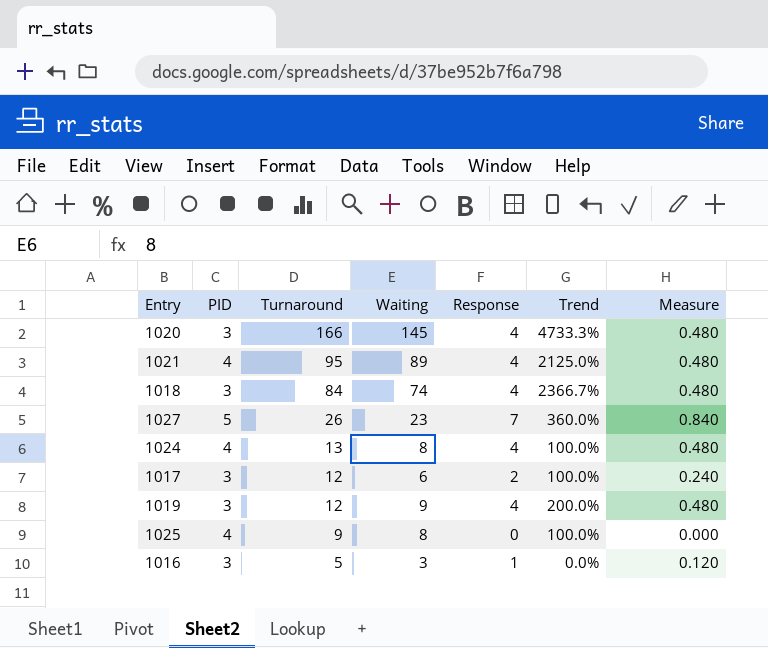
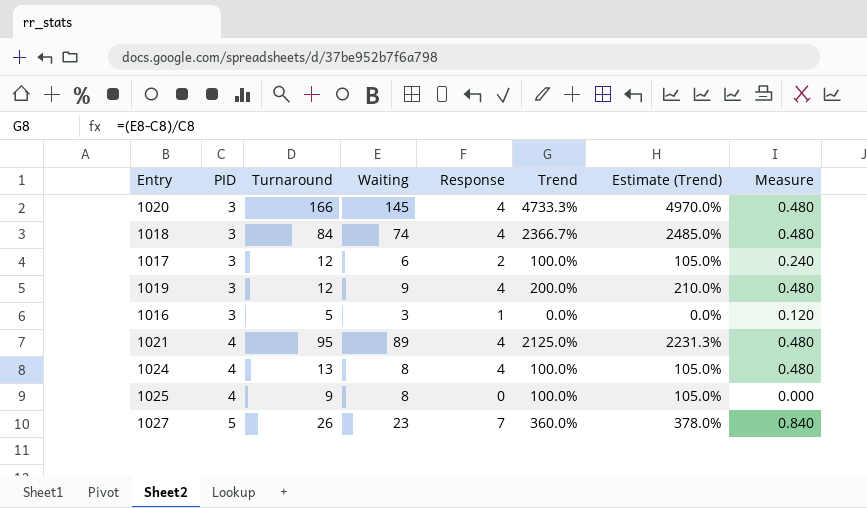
row order: Turnaround descending -> PID ascending
column Estimate (Trend) | formula: none -> [Trend] * 1.05

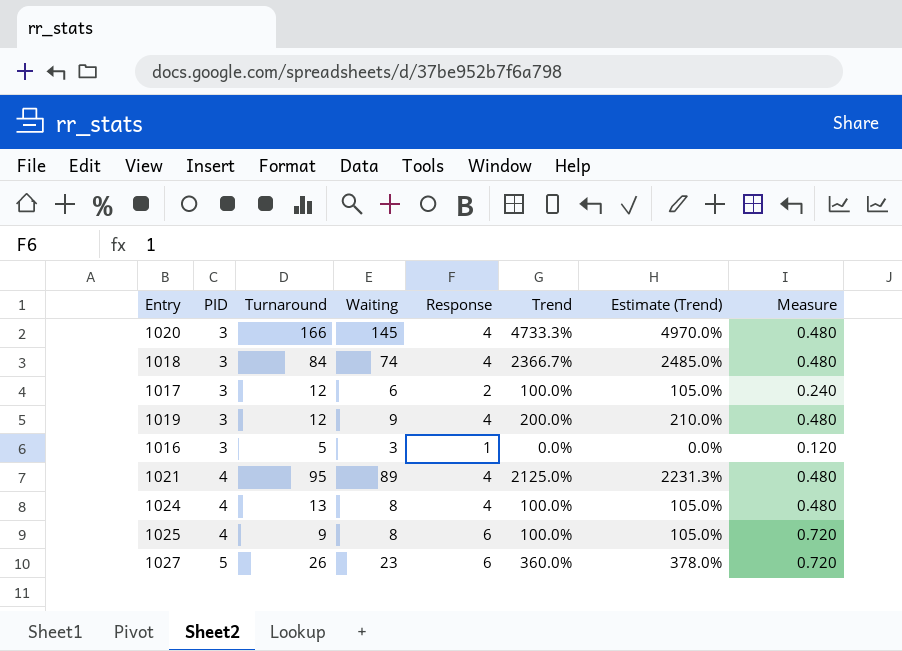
1025 | Response: 0 -> 6
1025 | Measure: 0.000 -> 0.720
1027 | Response: 7 -> 6
1027 | Measure: 0.840 -> 0.720

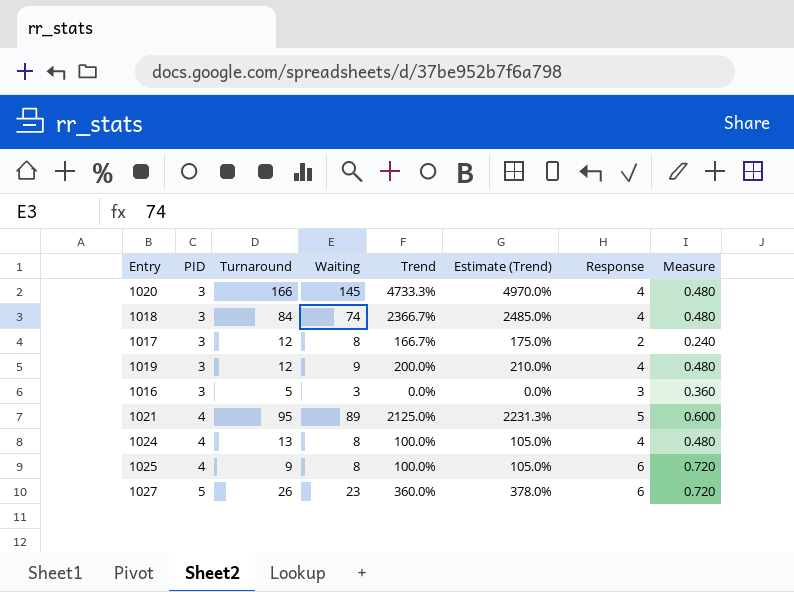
column Response | position: 5 -> 7
1017 | Waiting: 6 -> 8
1017 | Trend: 100.0% -> 166.7%
1017 | Estimate (Trend): 105.0% -> 175.0%
1016 | Response: 1 -> 3
1016 | Measure: 0.120 -> 0.360
1021 | Response: 4 -> 5
1021 | Measure: 0.480 -> 0.600

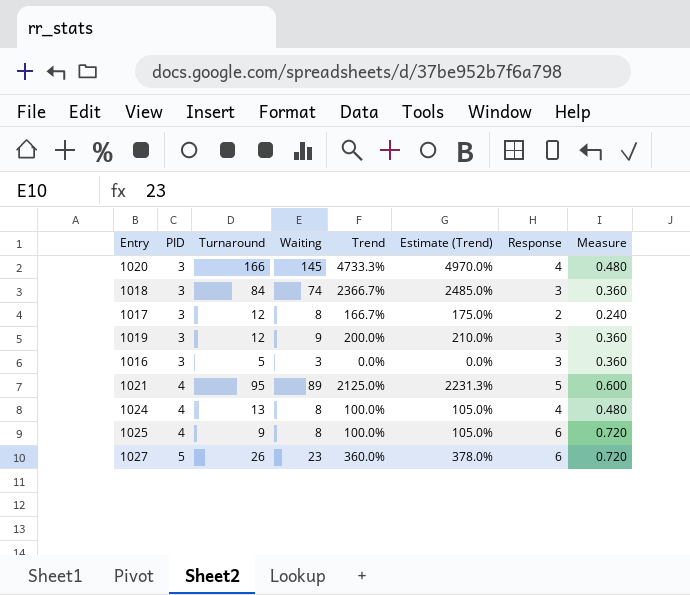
1018 | Response: 4 -> 3
1018 | Measure: 0.480 -> 0.360
1019 | Response: 4 -> 3
1019 | Measure: 0.480 -> 0.360

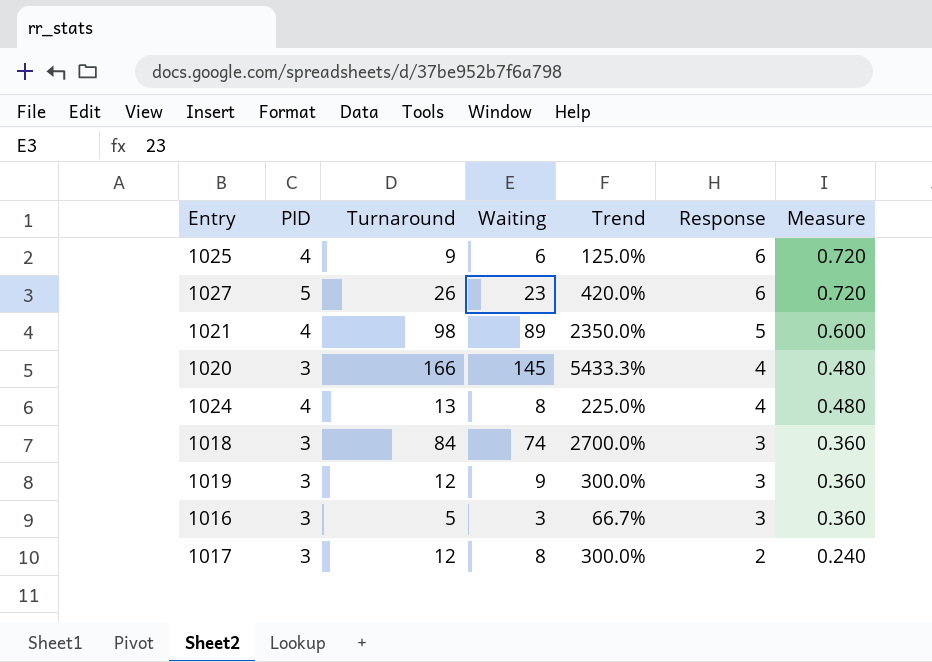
row order: PID ascending -> Response descending
column Estimate (Trend) | formula: [Trend] * 1.05 -> none
column Trend | formula: ([Waiting] - [PID]) / [PID] -> ([Turnaround] - [PID]) / [PID]
1025 | Waiting: 8 -> 6
1021 | Turnaround: 95 -> 98

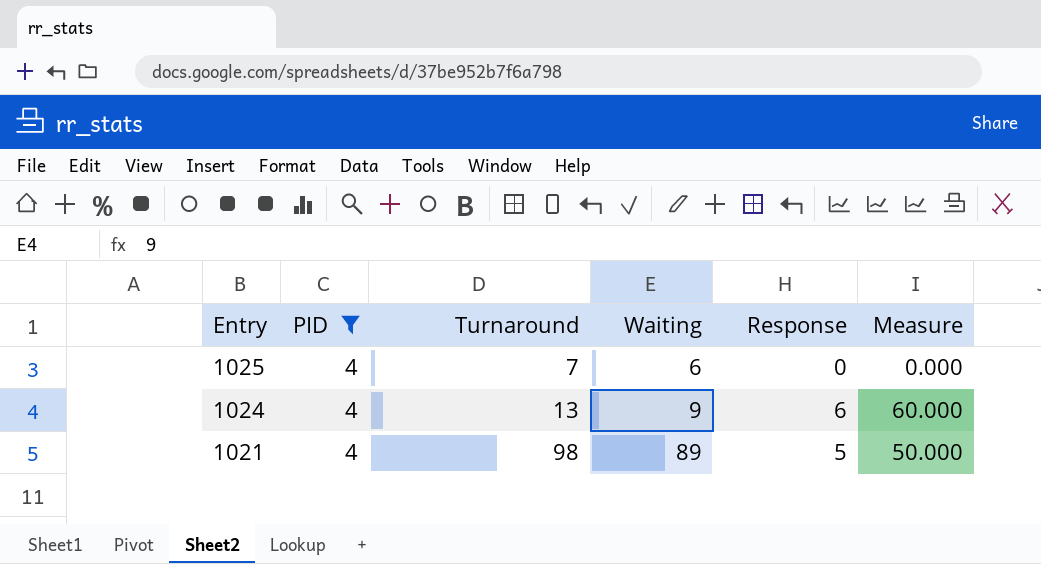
filter: none -> PID = 4
row order: Response descending -> Entry descending
column Trend | formula: ([Turnaround] - [PID]) / [PID] -> none
column Measure | formula: [Response] * 0.12 -> [Response] * 10
1025 | Turnaround: 9 -> 7
1025 | Response: 6 -> 0
1024 | Waiting: 8 -> 9
1024 | Response: 4 -> 6

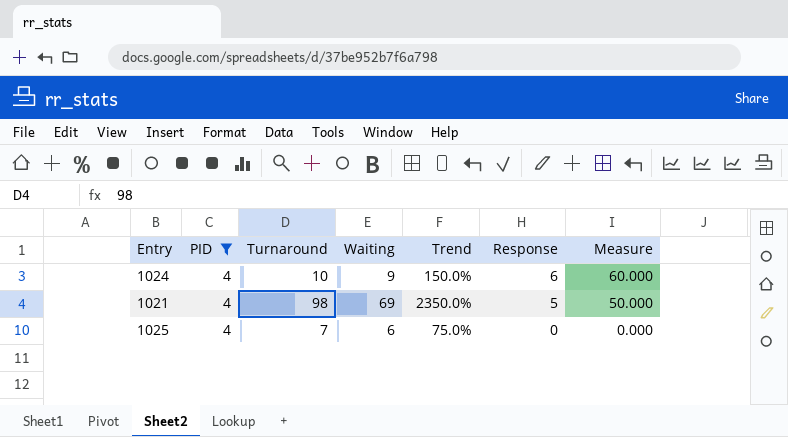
row order: Entry descending -> Response descending
column Trend | formula: none -> ([Turnaround] - [PID]) / [PID]
1024 | Turnaround: 13 -> 10
1021 | Waiting: 89 -> 69

